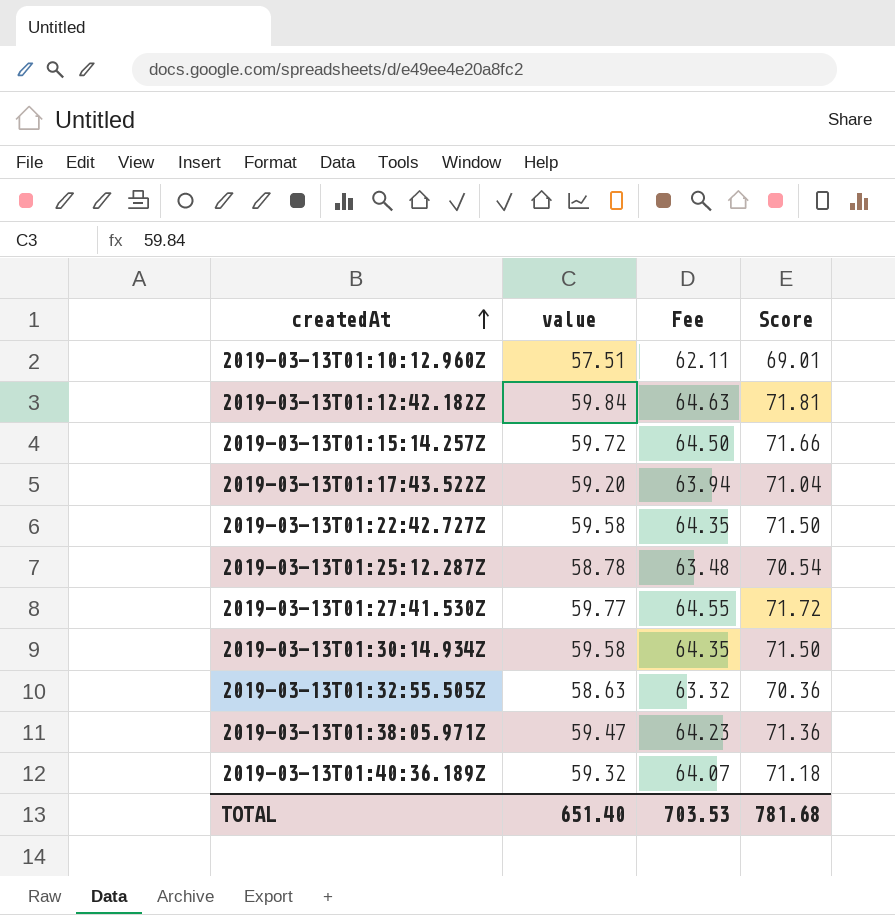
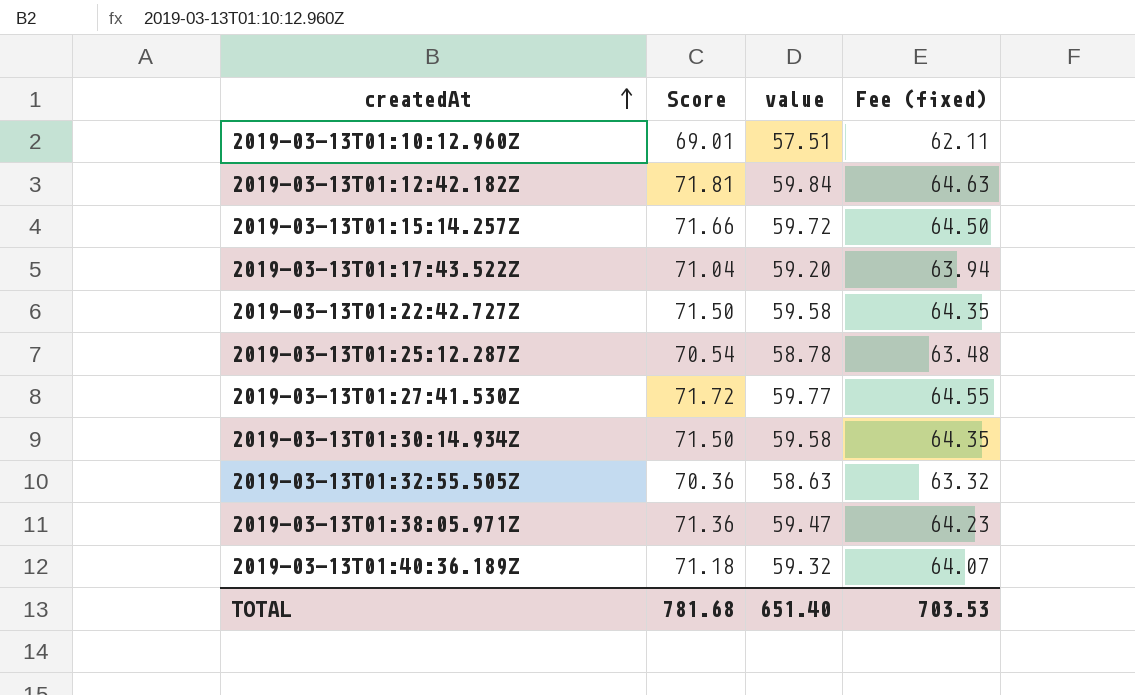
column Score | position: 4 -> 2
column name: Fee -> Fee (fixed)

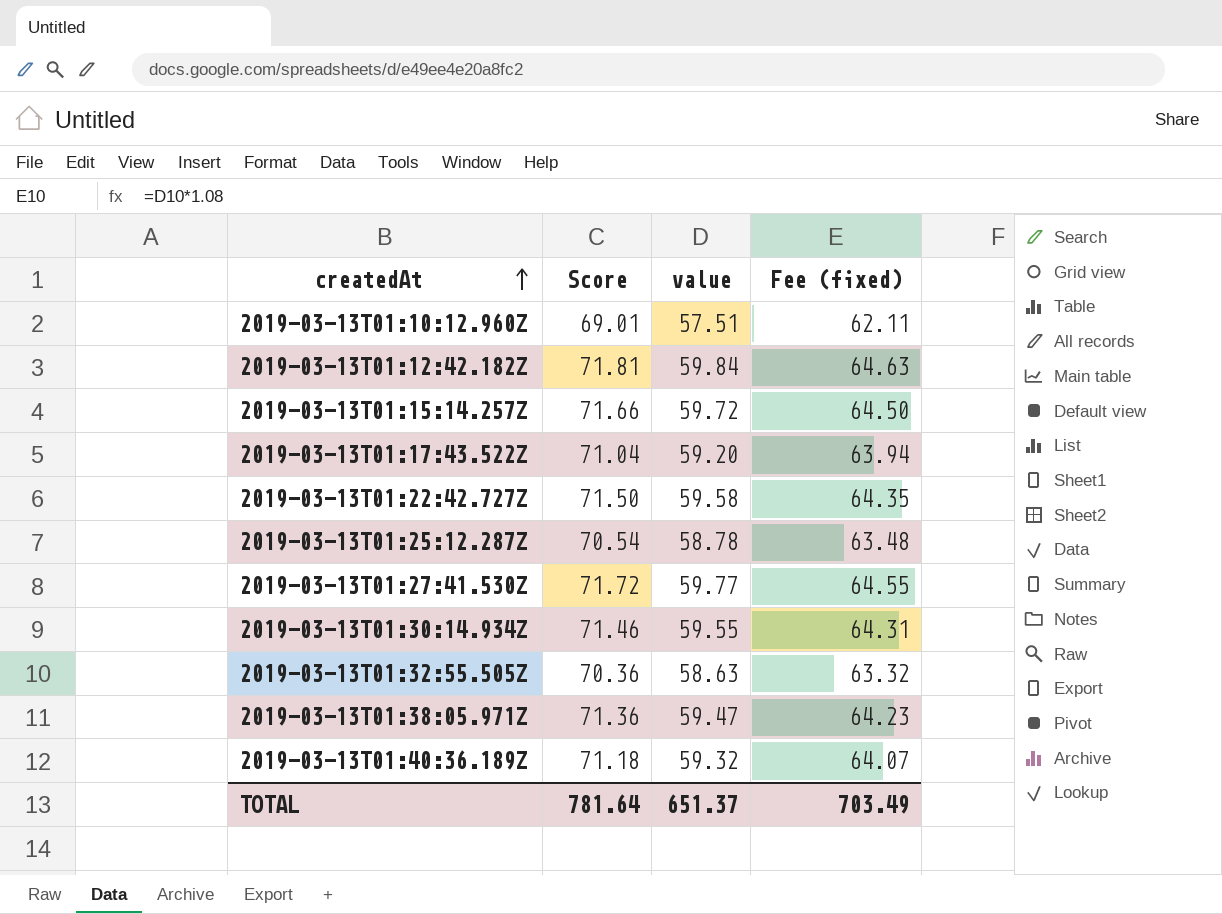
2019-03-13T01:30:14.934Z | Score: 71.50 -> 71.46
2019-03-13T01:30:14.934Z | value: 59.58 -> 59.55
2019-03-13T01:30:14.934Z | Fee (fixed): 64.35 -> 64.31
TOTAL | Score: 781.68 -> 781.64
TOTAL | value: 651.40 -> 651.37
TOTAL | Fee (fixed): 703.53 -> 703.49

